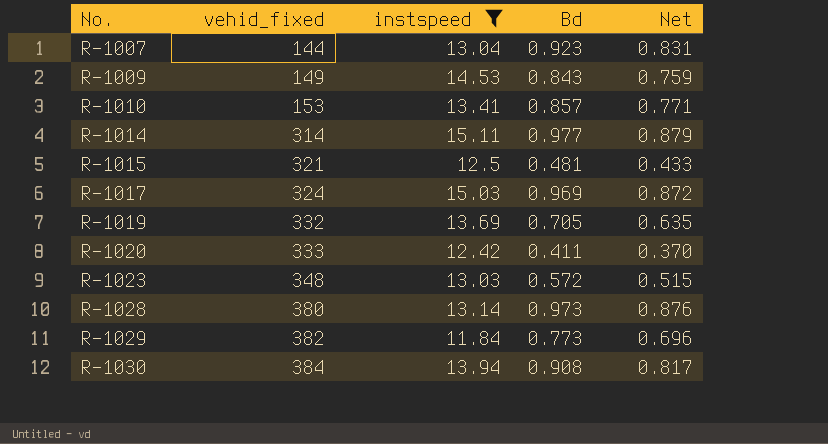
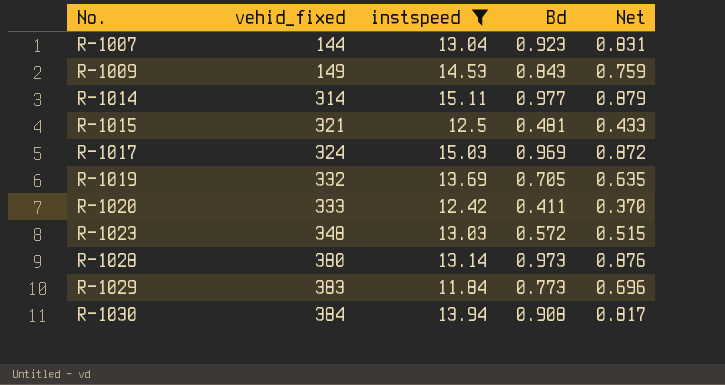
row R-1010: 153 | 13.41 | 0.857 | 0.771 -> none
R-1029 | vehid_fixed: 382 -> 383

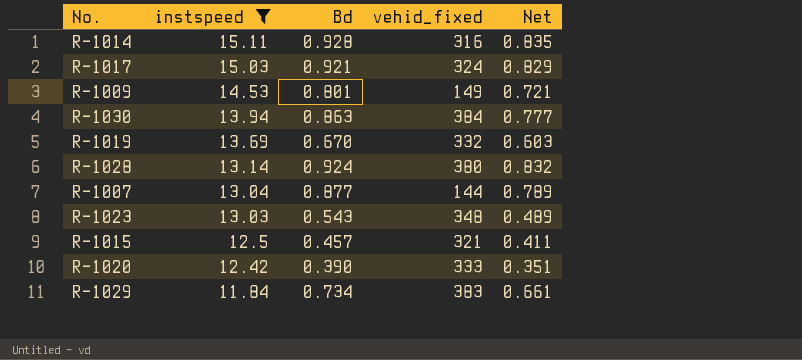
row order: No. ascending -> instspeed descending
column vehid_fixed | position: 2 -> 4
R-1014 | Bd: 0.977 -> 0.928
R-1014 | vehid_fixed: 314 -> 316
R-1014 | Net: 0.879 -> 0.835
R-1017 | Bd: 0.969 -> 0.921
R-1017 | Net: 0.872 -> 0.829
R-1009 | Bd: 0.843 -> 0.801
R-1009 | Net: 0.759 -> 0.721
R-1030 | Bd: 0.908 -> 0.863
R-1030 | Net: 0.817 -> 0.777
R-1019 | Bd: 0.705 -> 0.670
R-1019 | Net: 0.635 -> 0.603
R-1028 | Bd: 0.973 -> 0.924
R-1028 | Net: 0.876 -> 0.832
R-1007 | Bd: 0.923 -> 0.877
R-1007 | Net: 0.831 -> 0.789
R-1023 | Bd: 0.572 -> 0.543
R-1023 | Net: 0.515 -> 0.489
R-1015 | Bd: 0.481 -> 0.457
R-1015 | Net: 0.433 -> 0.411
R-1020 | Bd: 0.411 -> 0.390
R-1020 | Net: 0.370 -> 0.351
R-1029 | Bd: 0.773 -> 0.734
R-1029 | Net: 0.696 -> 0.661

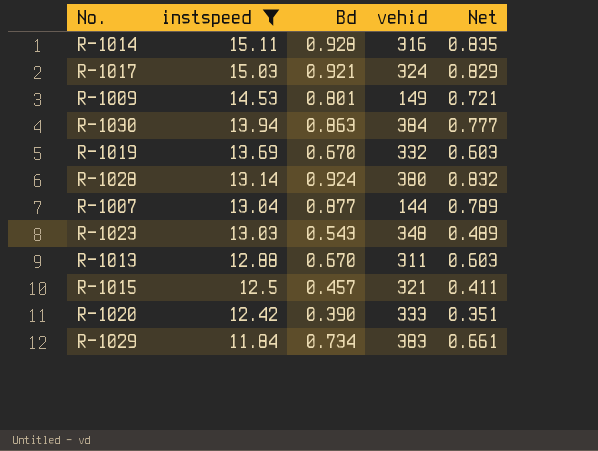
column name: vehid_fixed -> vehid
row R-1013: none -> 12.88 | 0.670 | 311 | 0.603

